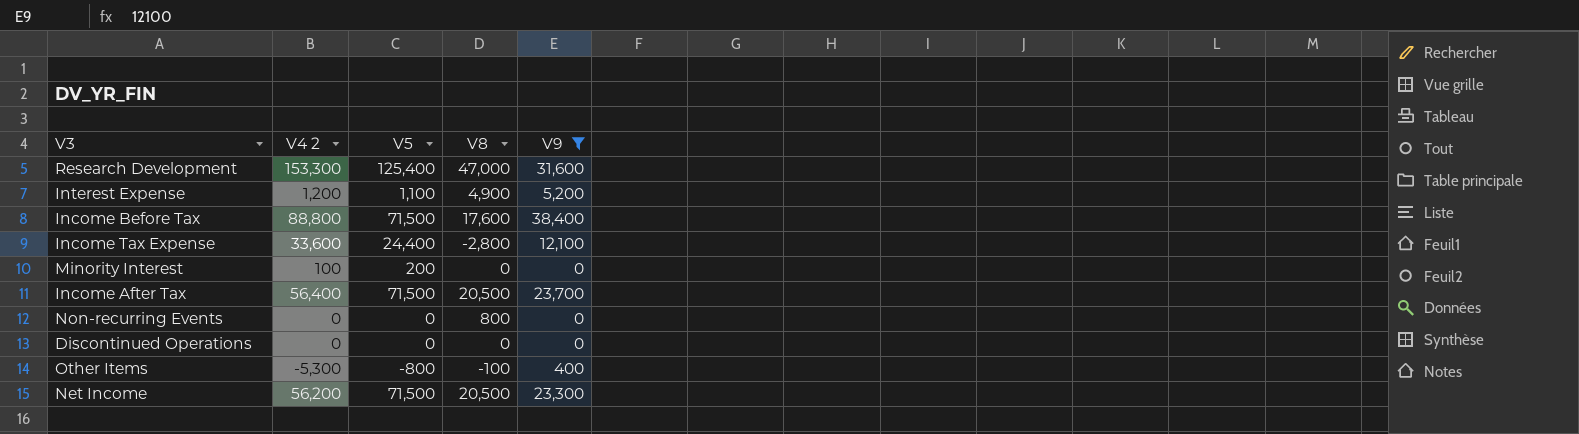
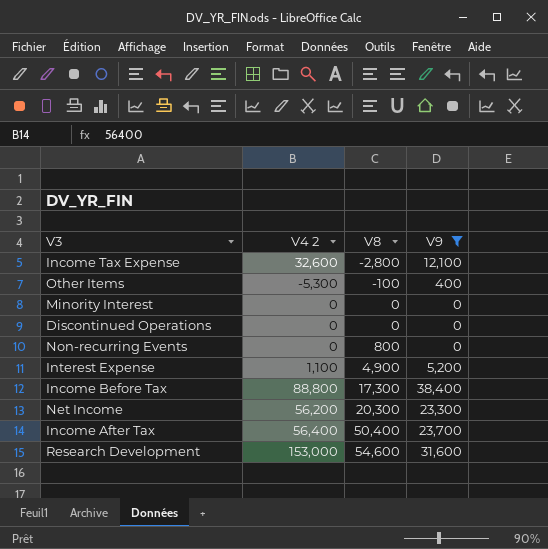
row order: none -> V8 ascending
column V5 | position: 3 -> none
Income Tax Expense | V4 2: 33,600 -> 32,600
Minority Interest | V4 2: 100 -> 0
Interest Expense | V4 2: 1,200 -> 1,100
Income Before Tax | V8: 17,600 -> 17,300
Net Income | V8: 20,500 -> 20,300
Income After Tax | V8: 20,500 -> 50,400
Research Development | V4 2: 153,300 -> 153,000
Research Development | V8: 47,000 -> 54,600

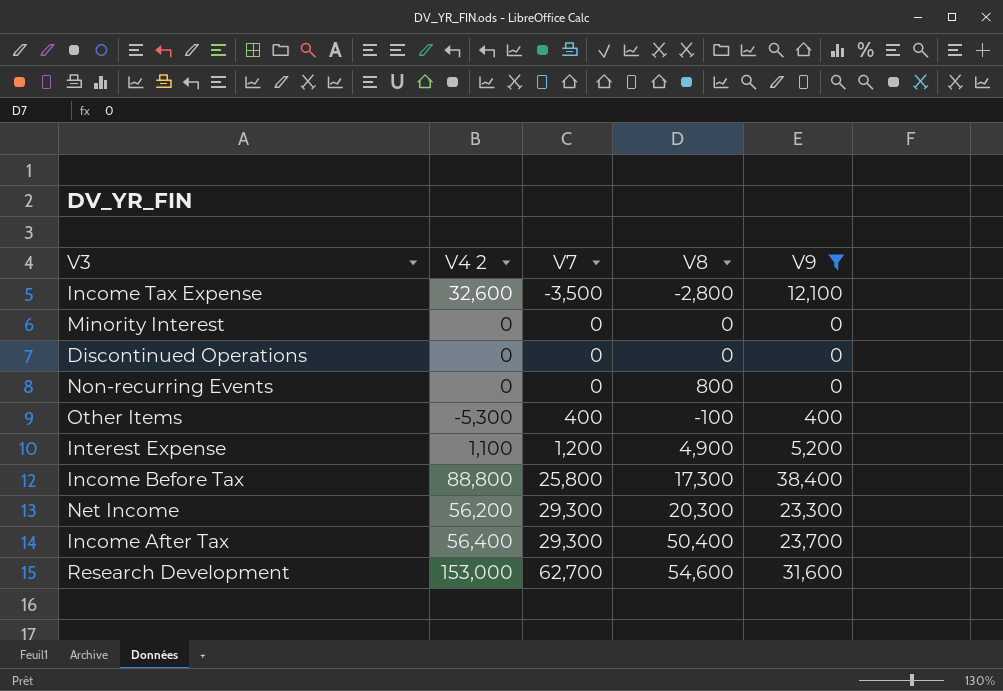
row order: V8 ascending -> V7 ascending
column V7 | position: none -> 3

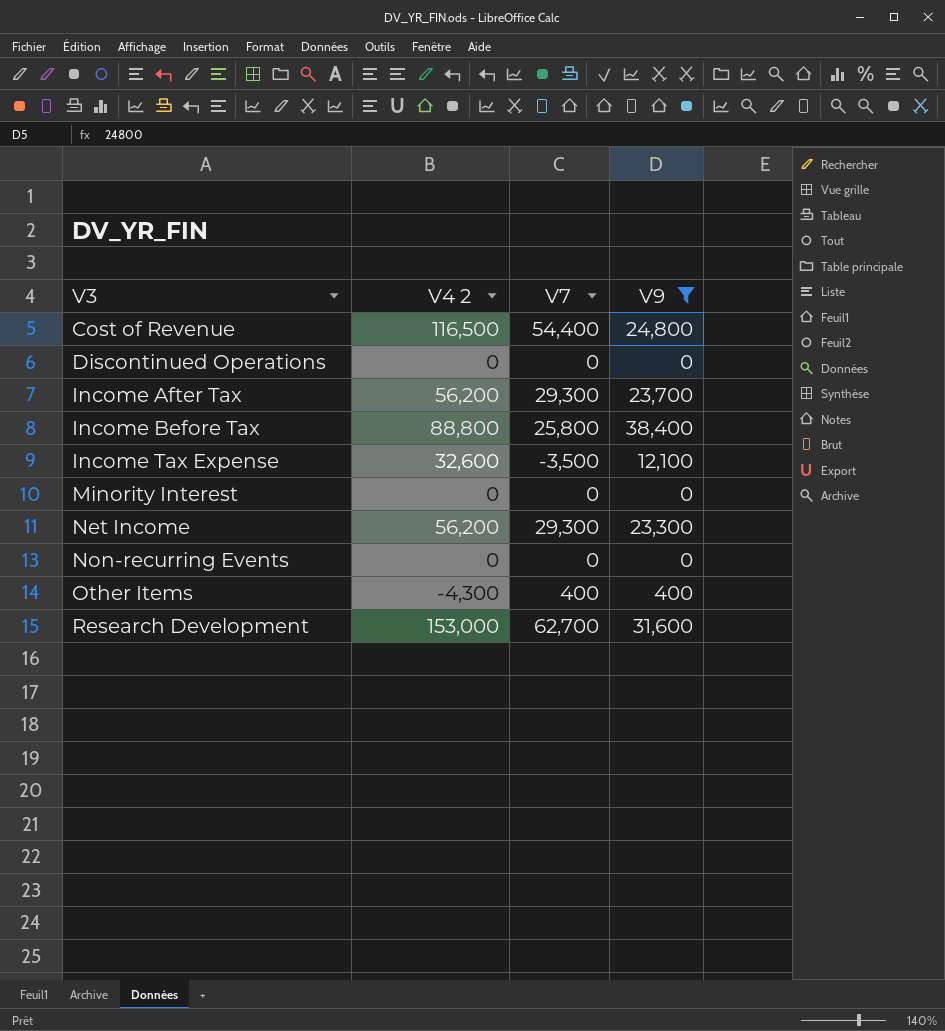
row order: V7 ascending -> V3 ascending
column V8 | position: 4 -> none
row Interest Expense: 1,100 | 1,200 | 4,900 | 5,200 -> none
row Cost of Revenue: none -> 116,500 | 54,400 | 24,800
Income After Tax | V4 2: 56,400 -> 56,200
Other Items | V4 2: -5,300 -> -4,300

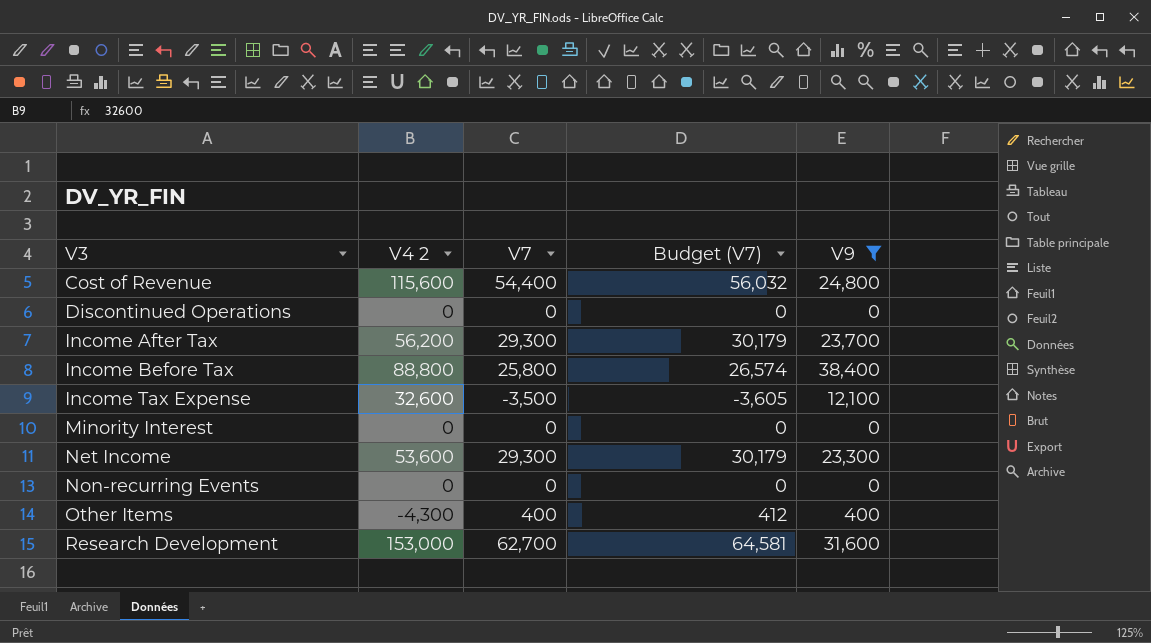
column Budget (V7) | formula: none -> [V7] * 1.03
Cost of Revenue | V4 2: 116,500 -> 115,600
Net Income | V4 2: 56,200 -> 53,600

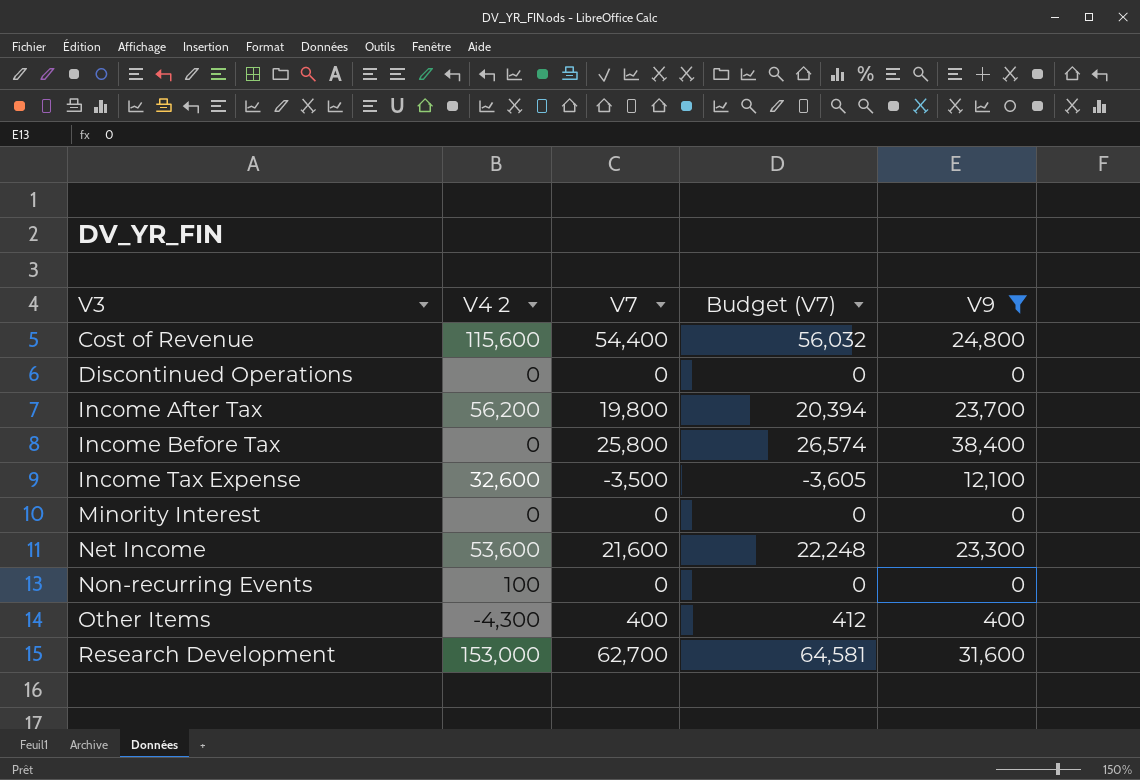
Income After Tax | V7: 29,300 -> 19,800
Income After Tax | Budget (V7): 30,179 -> 20,394
Income Before Tax | V4 2: 88,800 -> 0
Net Income | V7: 29,300 -> 21,600
Net Income | Budget (V7): 30,179 -> 22,248
Non-recurring Events | V4 2: 0 -> 100

